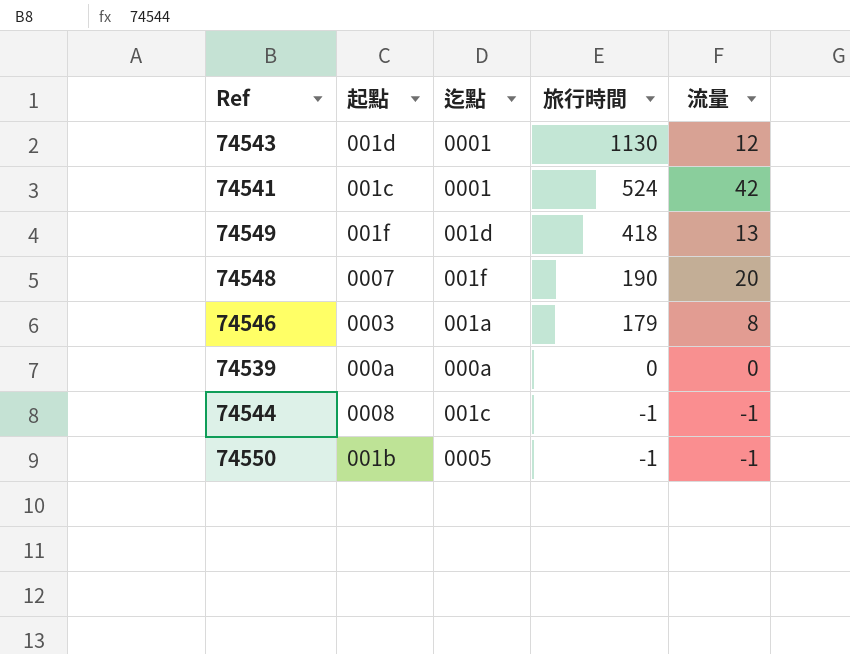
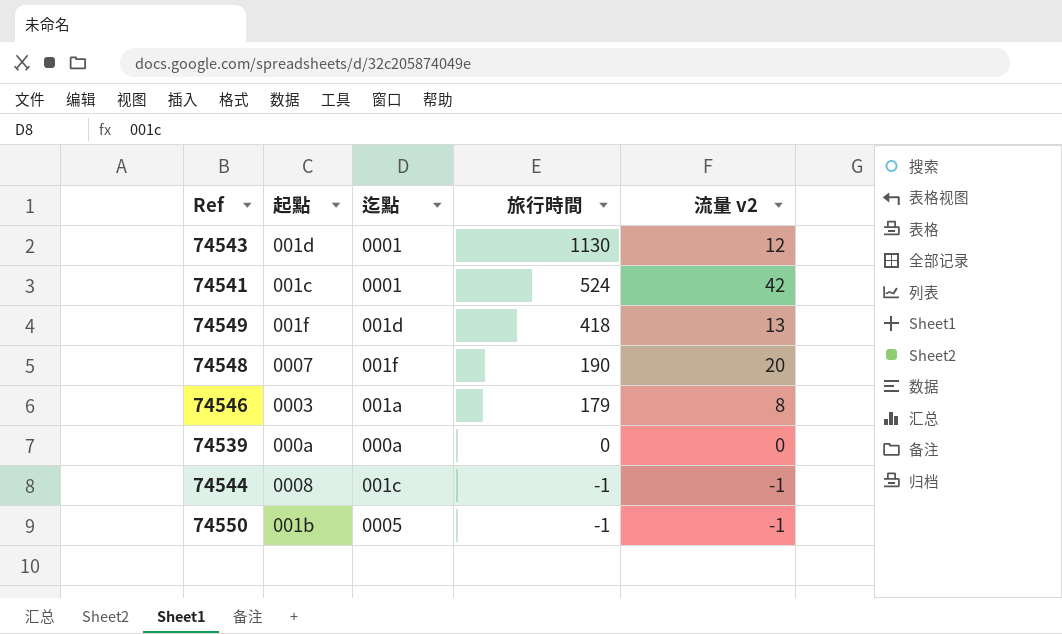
column name: 流量 -> 流量 v2

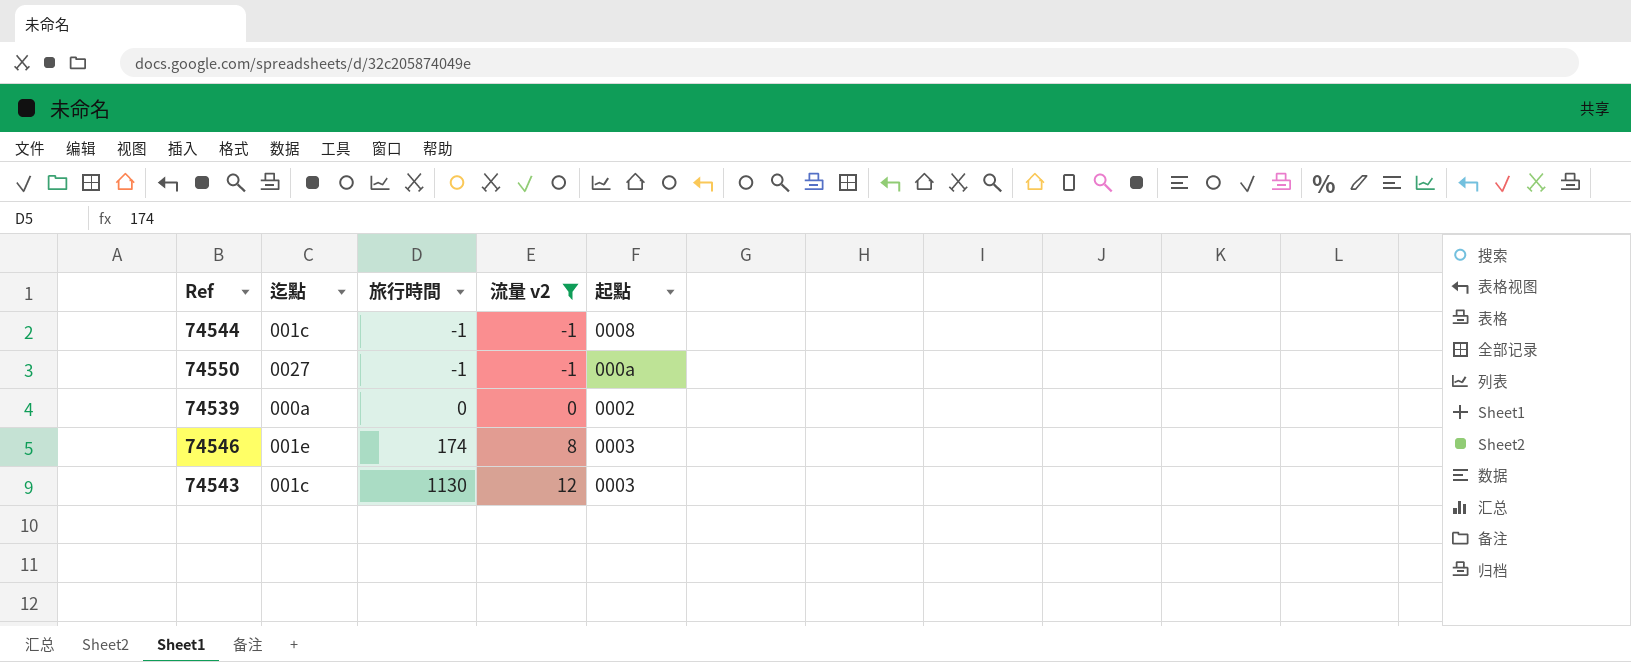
filter: none -> 流量 v2 <= 12
row order: 旅行時間 descending -> 旅行時間 ascending
column 起點 | position: 2 -> 5
74550 | 迄點: 0005 -> 0027
74550 | 起點: 001b -> 000a
74539 | 起點: 000a -> 0002
74546 | 迄點: 001a -> 001e
74546 | 旅行時間: 179 -> 174
74543 | 迄點: 0001 -> 001c
74543 | 起點: 001d -> 0003

